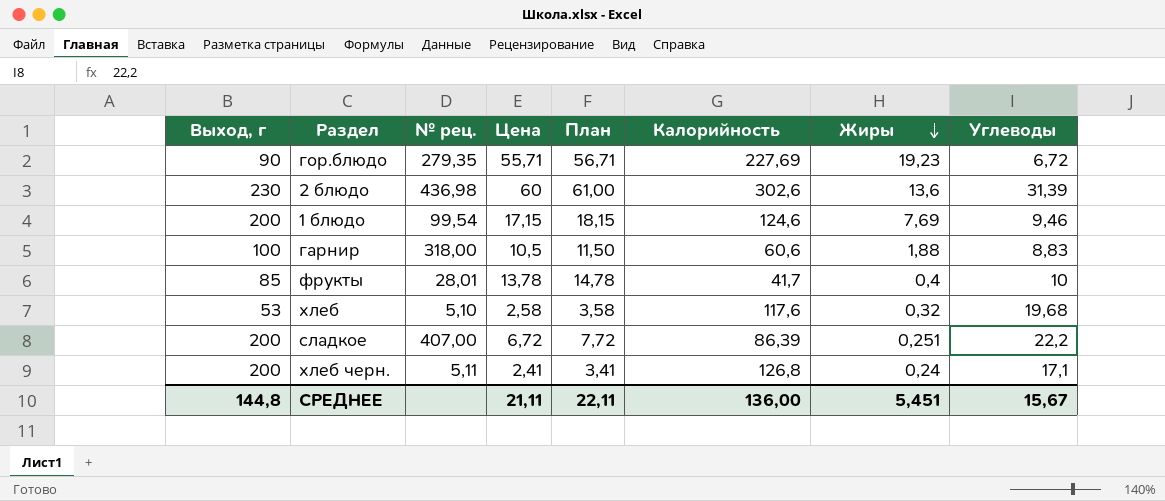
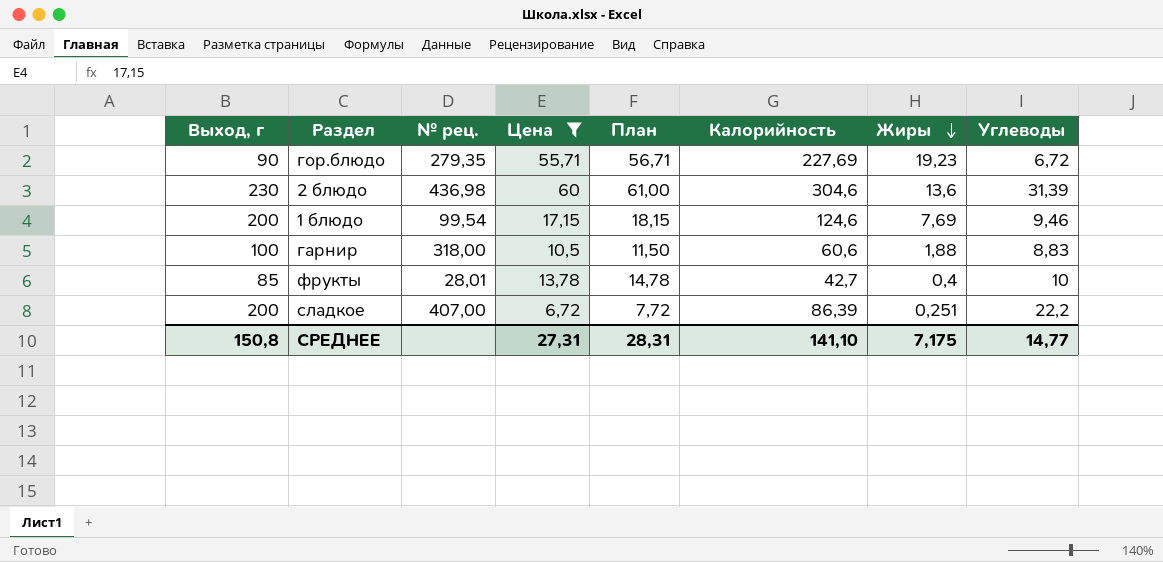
filter: none -> Цена >= 6,72
2 блюдо | Калорийность: 302,6 -> 304,6
фрукты | Калорийность: 41,7 -> 42,7
СРЕДНЕЕ | Выход, г: 144,8 -> 150,8
СРЕДНЕЕ | Цена: 21,11 -> 27,31
СРЕДНЕЕ | План: 22,11 -> 28,31
СРЕДНЕЕ | Калорийность: 136,00 -> 141,10
СРЕДНЕЕ | Жиры: 5,451 -> 7,175
СРЕДНЕЕ | Углеводы: 15,67 -> 14,77

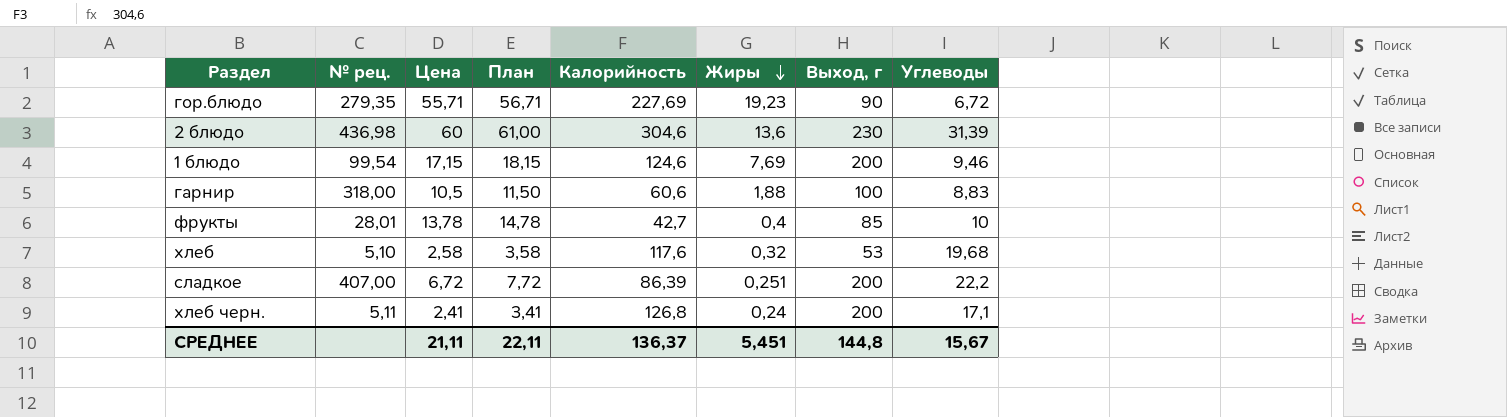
filter: Цена >= 6,72 -> none
column Выход, г | position: 1 -> 7
СРЕДНЕЕ | Цена: 27,31 -> 21,11
СРЕДНЕЕ | План: 28,31 -> 22,11
СРЕДНЕЕ | Калорийность: 141,10 -> 136,37
СРЕДНЕЕ | Жиры: 7,175 -> 5,451
СРЕДНЕЕ | Выход, г: 150,8 -> 144,8
СРЕДНЕЕ | Углеводы: 14,77 -> 15,67

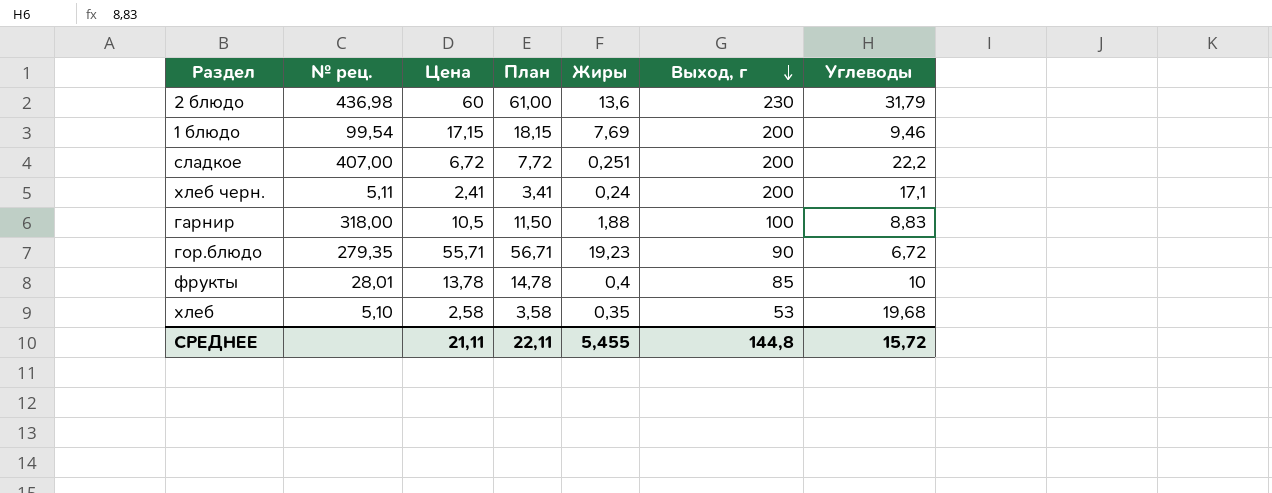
row order: Жиры descending -> Выход, г descending
column Калорийность | position: 5 -> none
2 блюдо | Углеводы: 31,39 -> 31,79
хлеб | Жиры: 0,32 -> 0,35
СРЕДНЕЕ | Жиры: 5,451 -> 5,455
СРЕДНЕЕ | Углеводы: 15,67 -> 15,72

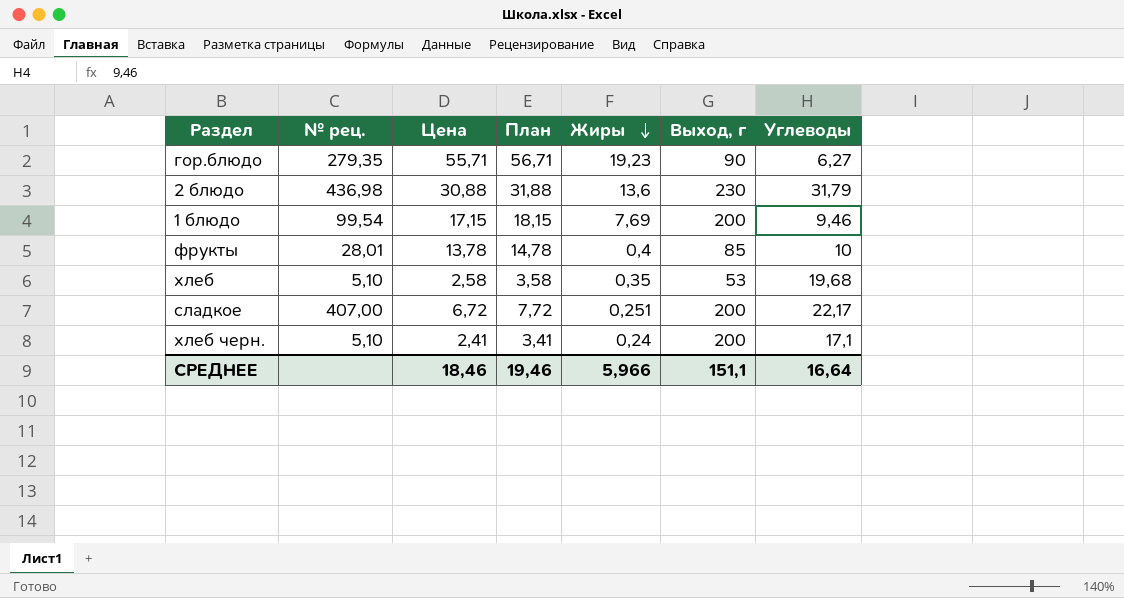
row order: Выход, г descending -> Жиры descending
row гарнир: 318,00 | 10,5 | 11,50 | 1,88 | 100 | 8,83 -> none
гор.блюдо | Углеводы: 6,72 -> 6,27
2 блюдо | Цена: 60 -> 30,88
2 блюдо | План: 61,00 -> 31,88
сладкое | Углеводы: 22,2 -> 22,17
хлеб черн. | № рец.: 5,11 -> 5,10
СРЕДНЕЕ | Цена: 21,11 -> 18,46
СРЕДНЕЕ | План: 22,11 -> 19,46
СРЕДНЕЕ | Жиры: 5,455 -> 5,966
СРЕДНЕЕ | Выход, г: 144,8 -> 151,1
СРЕДНЕЕ | Углеводы: 15,72 -> 16,64

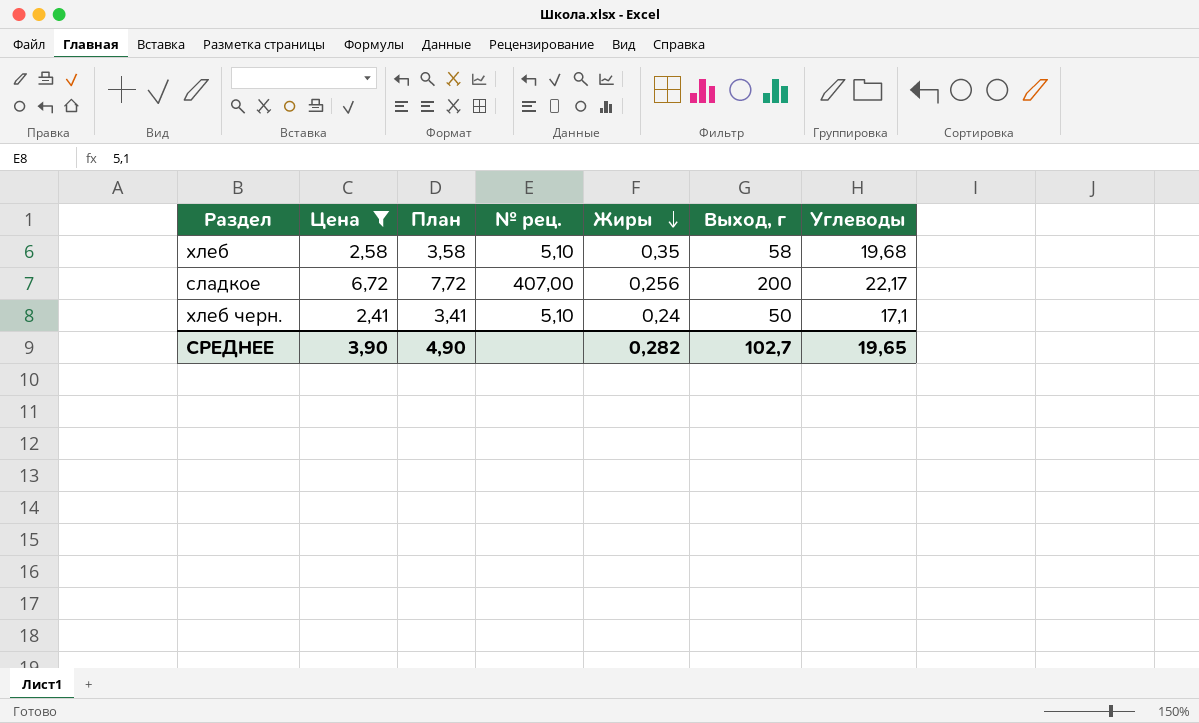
filter: none -> Цена <= 6,72
column № рец. | position: 2 -> 4
хлеб | Выход, г: 53 -> 58
сладкое | Жиры: 0,251 -> 0,256
хлеб черн. | Выход, г: 200 -> 50
СРЕДНЕЕ | Цена: 18,46 -> 3,90
СРЕДНЕЕ | План: 19,46 -> 4,90
СРЕДНЕЕ | Жиры: 5,966 -> 0,282
СРЕДНЕЕ | Выход, г: 151,1 -> 102,7
СРЕДНЕЕ | Углеводы: 16,64 -> 19,65

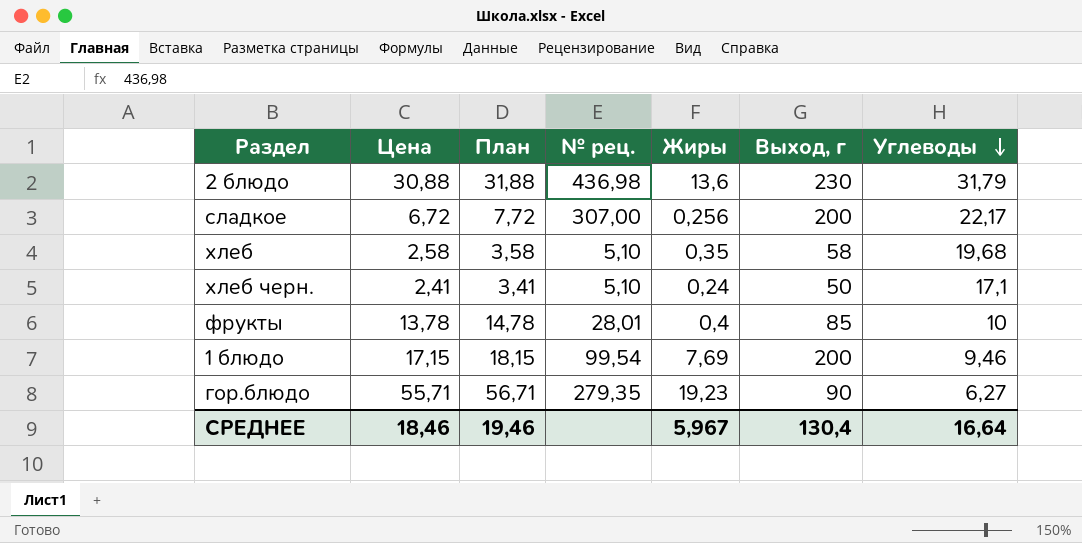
filter: Цена <= 6,72 -> none
row order: Жиры descending -> Углеводы descending
сладкое | № рец.: 407,00 -> 307,00
СРЕДНЕЕ | Цена: 3,90 -> 18,46
СРЕДНЕЕ | План: 4,90 -> 19,46
СРЕДНЕЕ | Жиры: 0,282 -> 5,967
СРЕДНЕЕ | Выход, г: 102,7 -> 130,4
СРЕДНЕЕ | Углеводы: 19,65 -> 16,64

